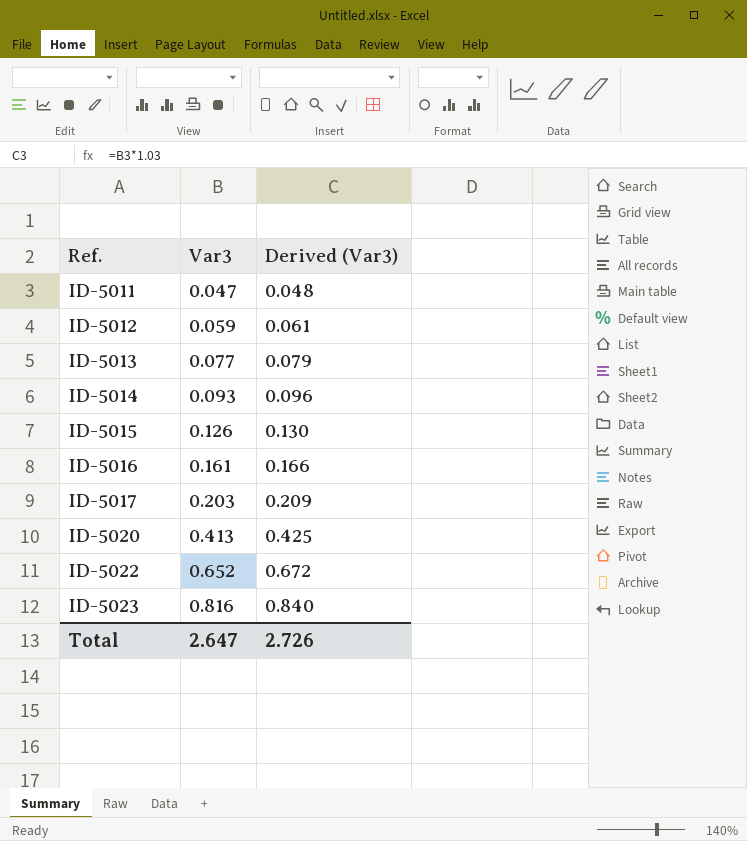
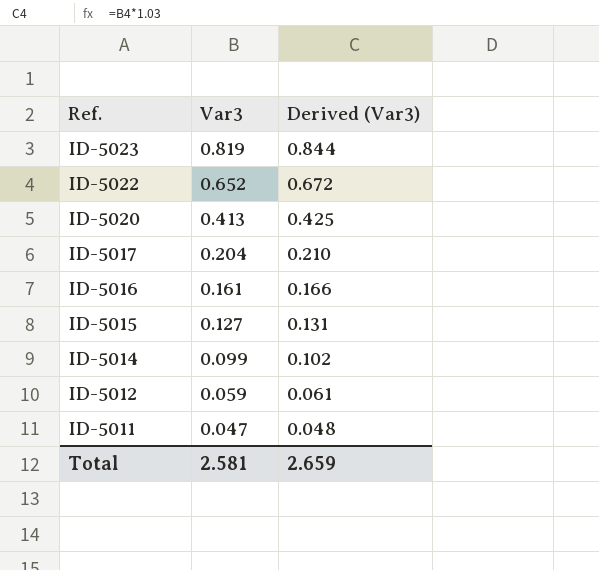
row order: Ref. ascending -> Ref. descending
row ID-5013: 0.077 | 0.079 -> none
ID-5023 | Var3: 0.816 -> 0.819
ID-5023 | Derived (Var3): 0.840 -> 0.844
ID-5017 | Var3: 0.203 -> 0.204
ID-5017 | Derived (Var3): 0.209 -> 0.210
ID-5015 | Var3: 0.126 -> 0.127
ID-5015 | Derived (Var3): 0.130 -> 0.131
ID-5014 | Var3: 0.093 -> 0.099
ID-5014 | Derived (Var3): 0.096 -> 0.102
Total | Var3: 2.647 -> 2.581
Total | Derived (Var3): 2.726 -> 2.659

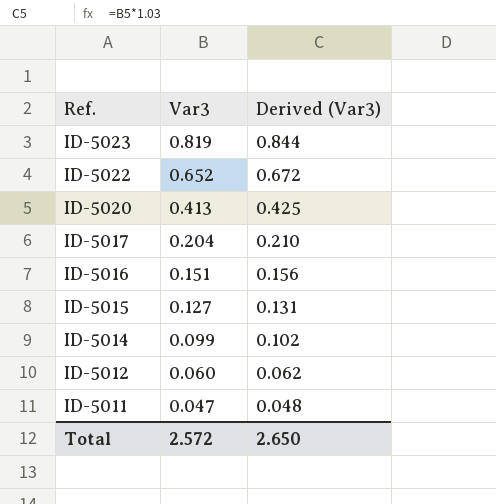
ID-5016 | Var3: 0.161 -> 0.151
ID-5016 | Derived (Var3): 0.166 -> 0.156
ID-5012 | Var3: 0.059 -> 0.060
ID-5012 | Derived (Var3): 0.061 -> 0.062
Total | Var3: 2.581 -> 2.572
Total | Derived (Var3): 2.659 -> 2.650

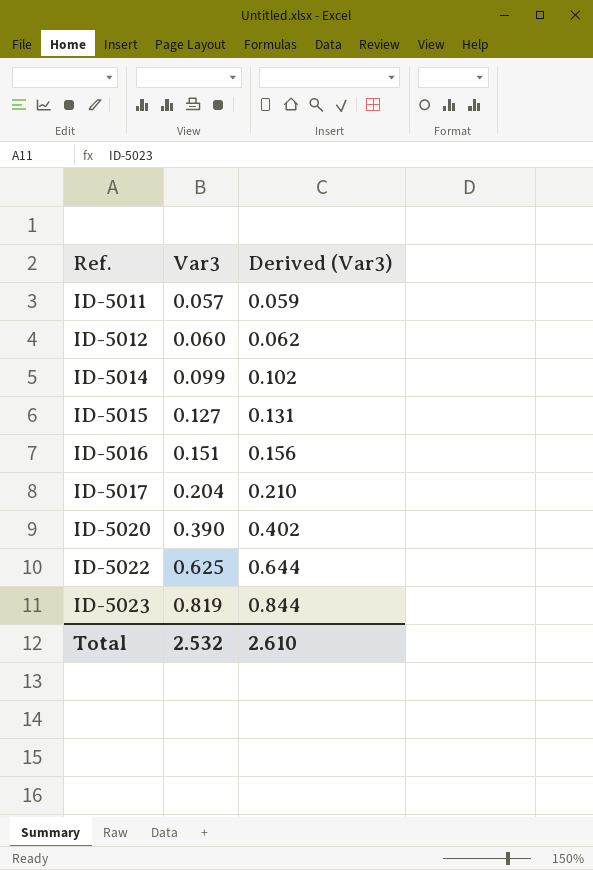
row order: Ref. descending -> Ref. ascending
ID-5011 | Var3: 0.047 -> 0.057
ID-5011 | Derived (Var3): 0.048 -> 0.059
ID-5020 | Var3: 0.413 -> 0.390
ID-5020 | Derived (Var3): 0.425 -> 0.402
ID-5022 | Var3: 0.652 -> 0.625
ID-5022 | Derived (Var3): 0.672 -> 0.644
Total | Var3: 2.572 -> 2.532
Total | Derived (Var3): 2.650 -> 2.610

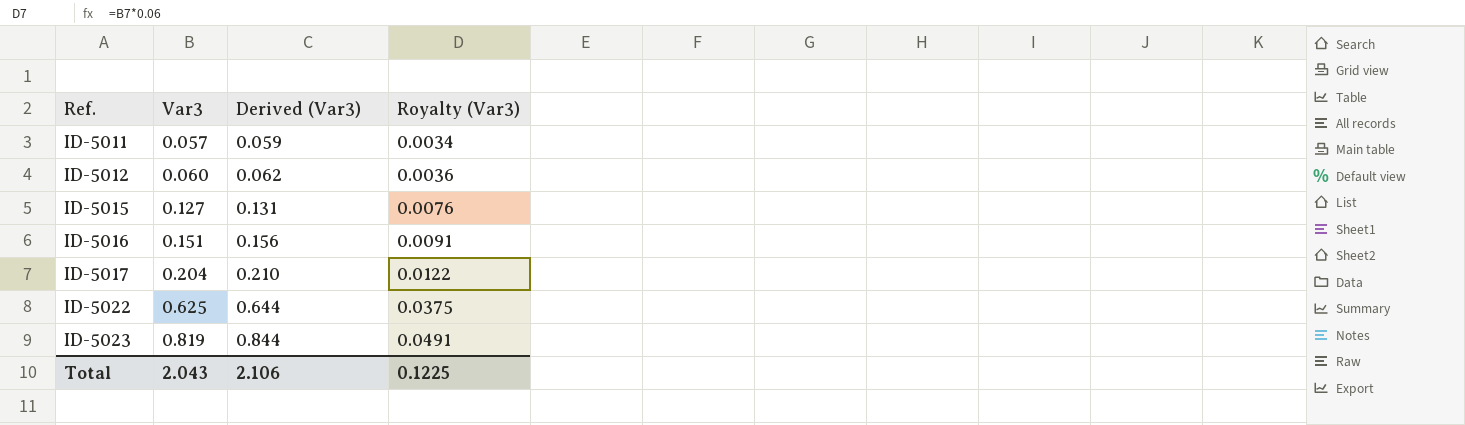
column Royalty (Var3) | formula: none -> [Var3] * 0.06
row ID-5014: 0.099 | 0.102 -> none
row ID-5020: 0.390 | 0.402 -> none
Total | Var3: 2.532 -> 2.043
Total | Derived (Var3): 2.610 -> 2.106

